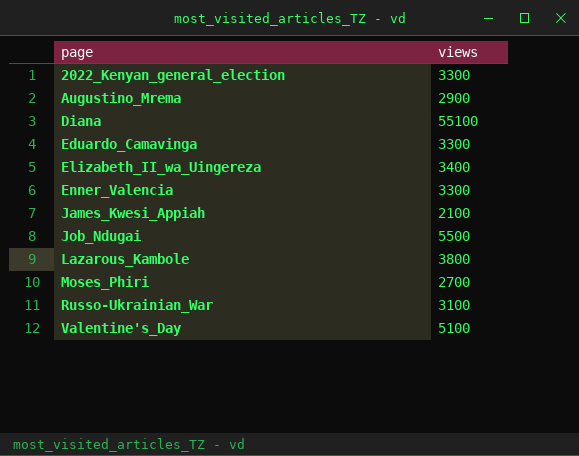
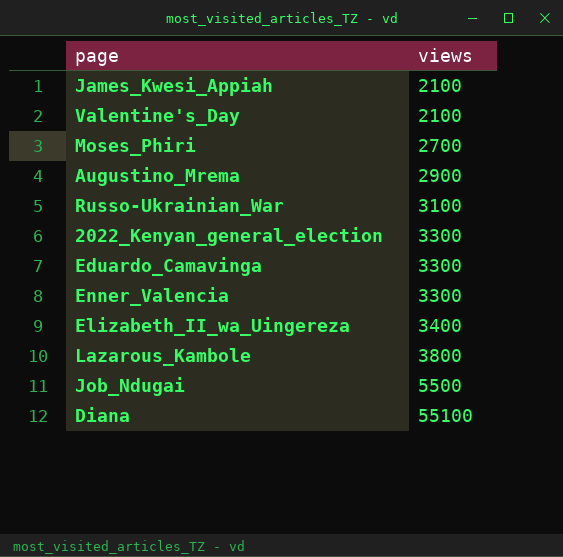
row order: page ascending -> views ascending
Valentine's_Day | views: 5100 -> 2100

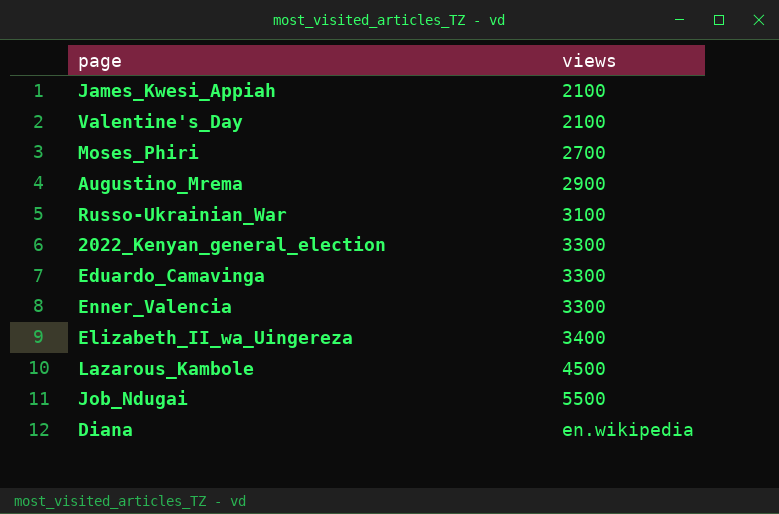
Lazarous_Kambole | views: 3800 -> 4500
Diana | views: 55100 -> en.wikipedia

